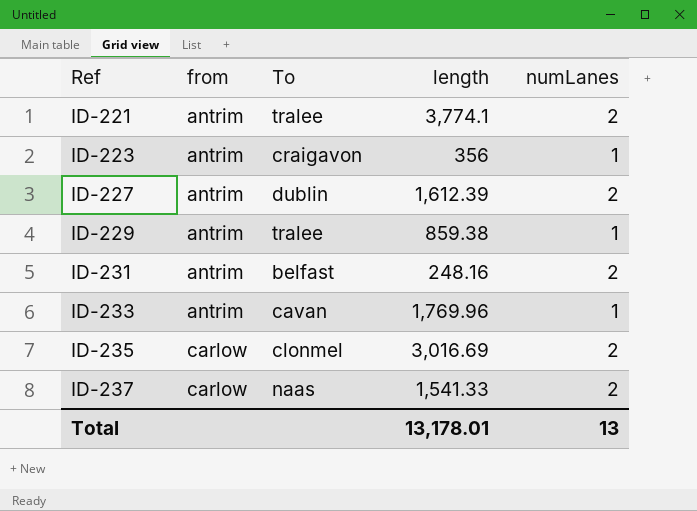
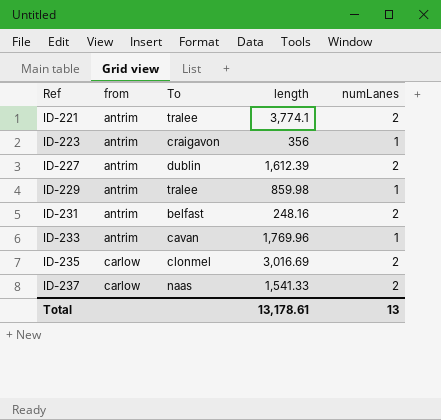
ID-229 | length: 859.38 -> 859.98
Total | length: 13,178.01 -> 13,178.61

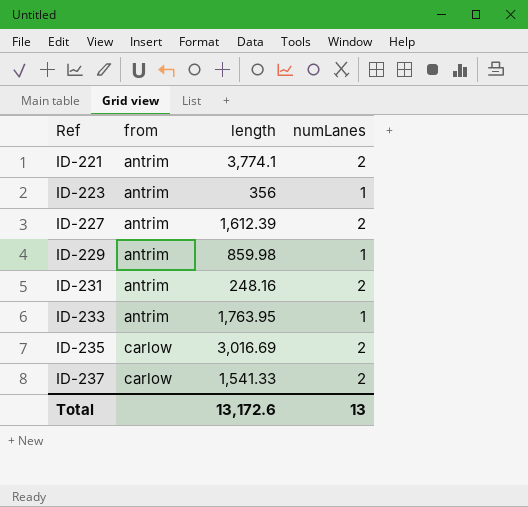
column To | position: 3 -> none
ID-233 | length: 1,769.96 -> 1,763.95
Total | length: 13,178.61 -> 13,172.6

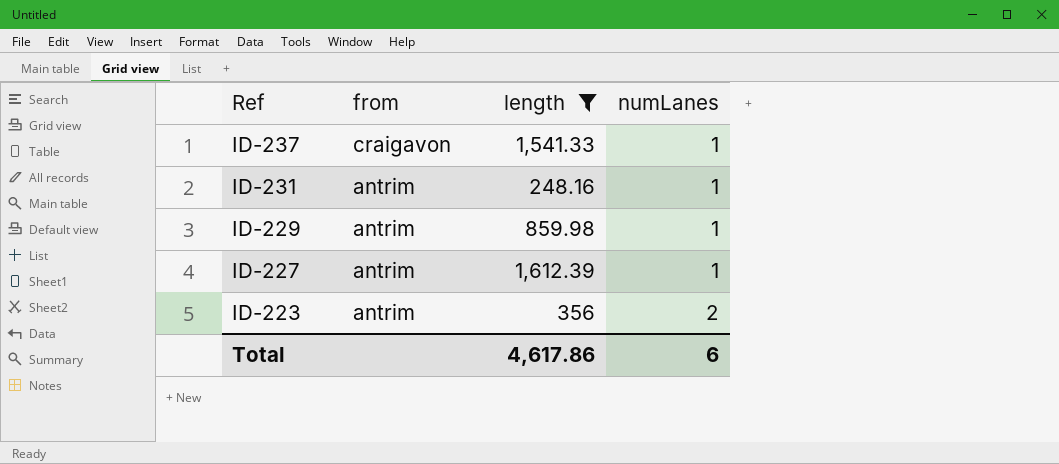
filter: none -> length <= 1,612.39
row order: Ref ascending -> Ref descending
ID-237 | from: carlow -> craigavon
ID-237 | numLanes: 2 -> 1
ID-231 | numLanes: 2 -> 1
ID-227 | numLanes: 2 -> 1
ID-223 | numLanes: 1 -> 2
Total | length: 13,172.6 -> 4,617.86
Total | numLanes: 13 -> 6

